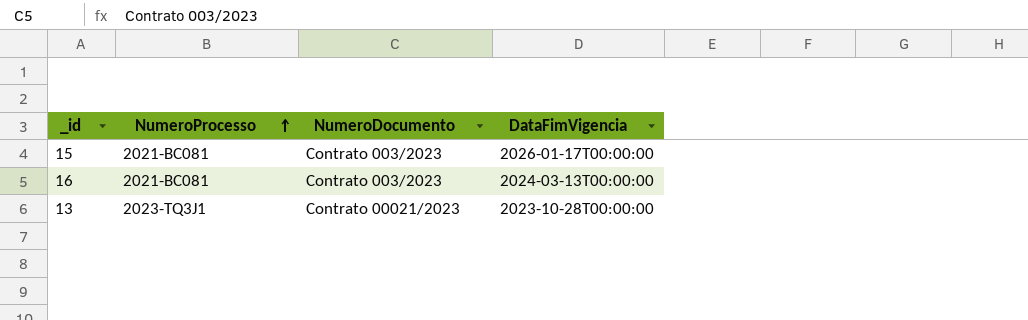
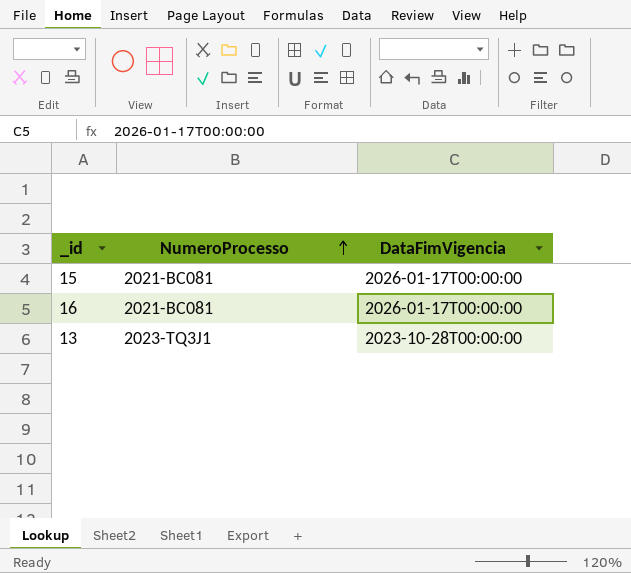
column NumeroDocumento | position: 3 -> none
16 | DataFimVigencia: 2024-03-13T00:00:00 -> 2026-01-17T00:00:00

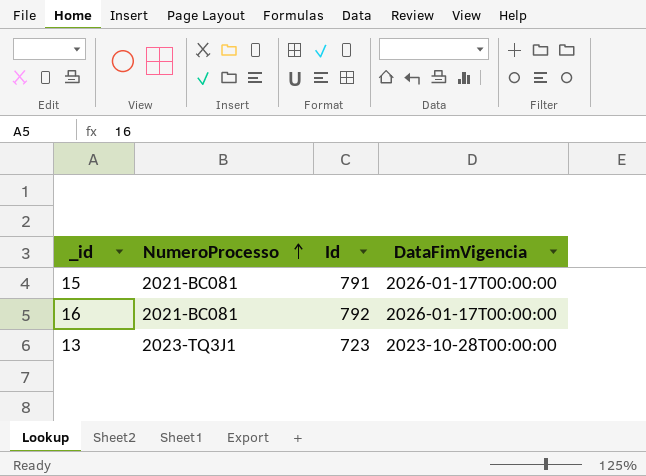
column Id | position: none -> 3

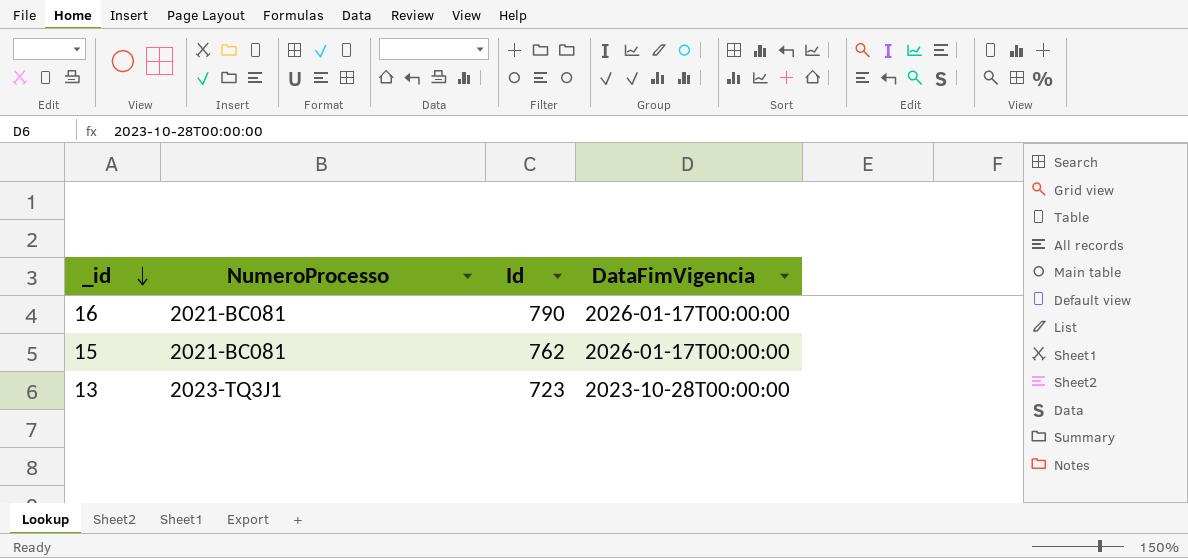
row order: NumeroProcesso ascending -> _id descending
16 | Id: 792 -> 790
15 | Id: 791 -> 762

